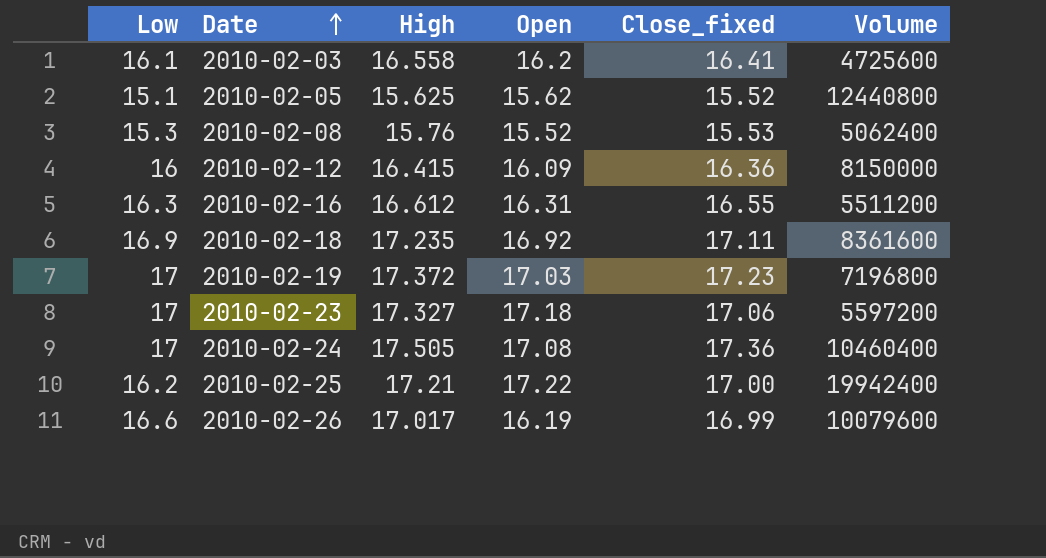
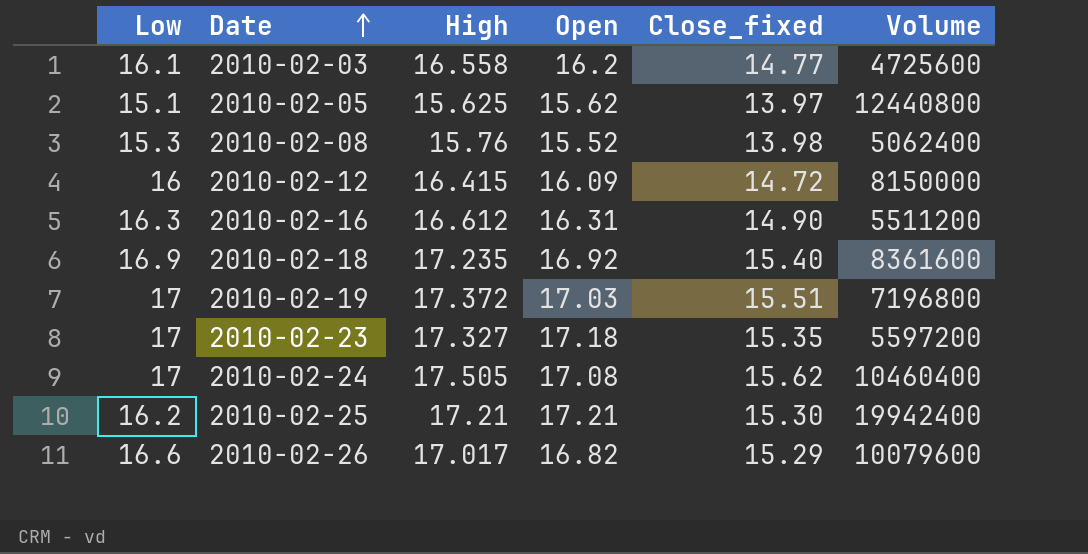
2010-02-03 | Close_fixed: 16.41 -> 14.77
2010-02-05 | Close_fixed: 15.52 -> 13.97
2010-02-08 | Close_fixed: 15.53 -> 13.98
2010-02-12 | Close_fixed: 16.36 -> 14.72
2010-02-16 | Close_fixed: 16.55 -> 14.90
2010-02-18 | Close_fixed: 17.11 -> 15.40
2010-02-19 | Close_fixed: 17.23 -> 15.51
2010-02-23 | Close_fixed: 17.06 -> 15.35
2010-02-24 | Close_fixed: 17.36 -> 15.62
2010-02-25 | Open: 17.22 -> 17.21
2010-02-25 | Close_fixed: 17.00 -> 15.30
2010-02-26 | Open: 16.19 -> 16.82
2010-02-26 | Close_fixed: 16.99 -> 15.29

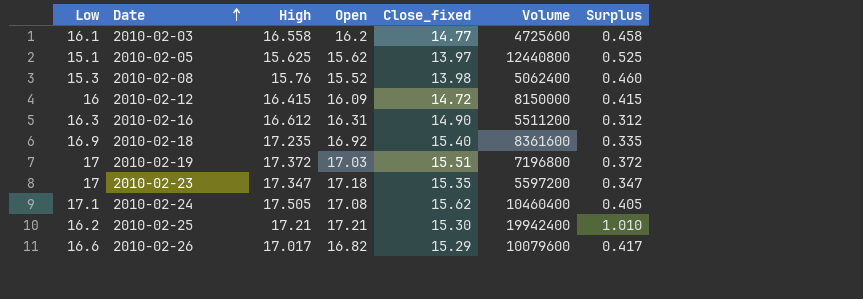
column Surplus | formula: none -> [High] - [Low]
2010-02-23 | High: 17.327 -> 17.347
2010-02-24 | Low: 17 -> 17.1

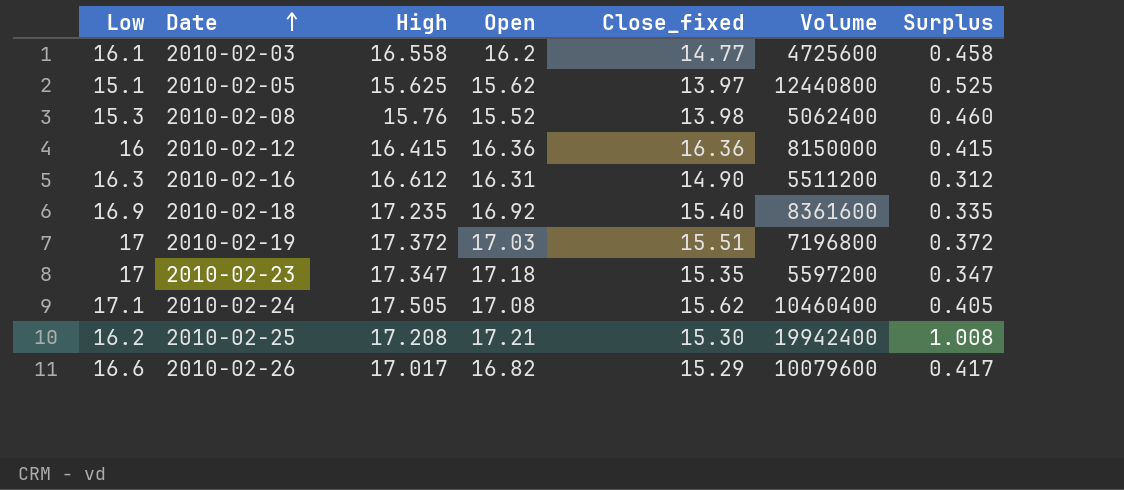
2010-02-12 | Open: 16.09 -> 16.36
2010-02-12 | Close_fixed: 14.72 -> 16.36
2010-02-25 | High: 17.21 -> 17.208
2010-02-25 | Surplus: 1.010 -> 1.008

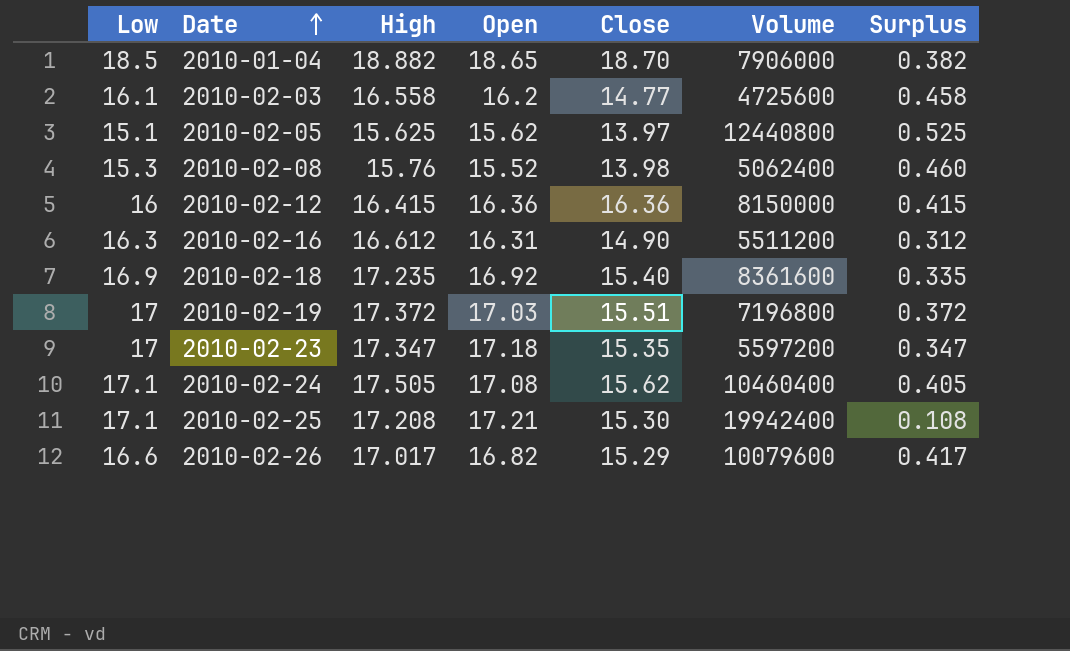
column name: Close_fixed -> Close
row 2010-01-04: none -> 18.5 | 18.882 | 18.65 | 18.70 | 7906000 | 0.382
2010-02-25 | Low: 16.2 -> 17.1
2010-02-25 | Surplus: 1.008 -> 0.108

